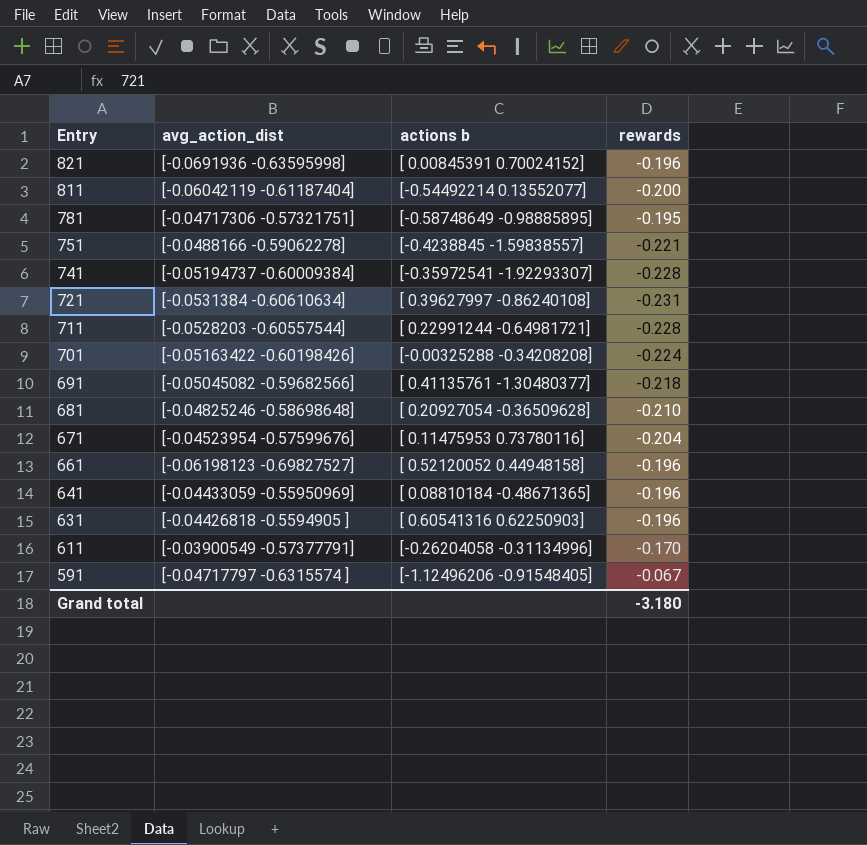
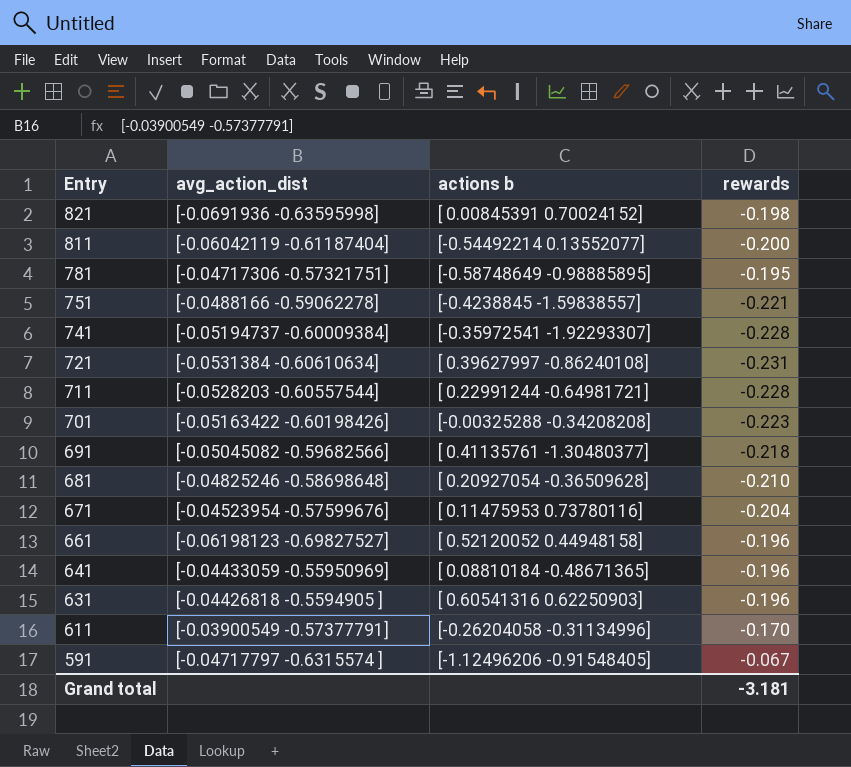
821 | rewards: -0.196 -> -0.198
701 | rewards: -0.224 -> -0.223
Grand total | rewards: -3.180 -> -3.181

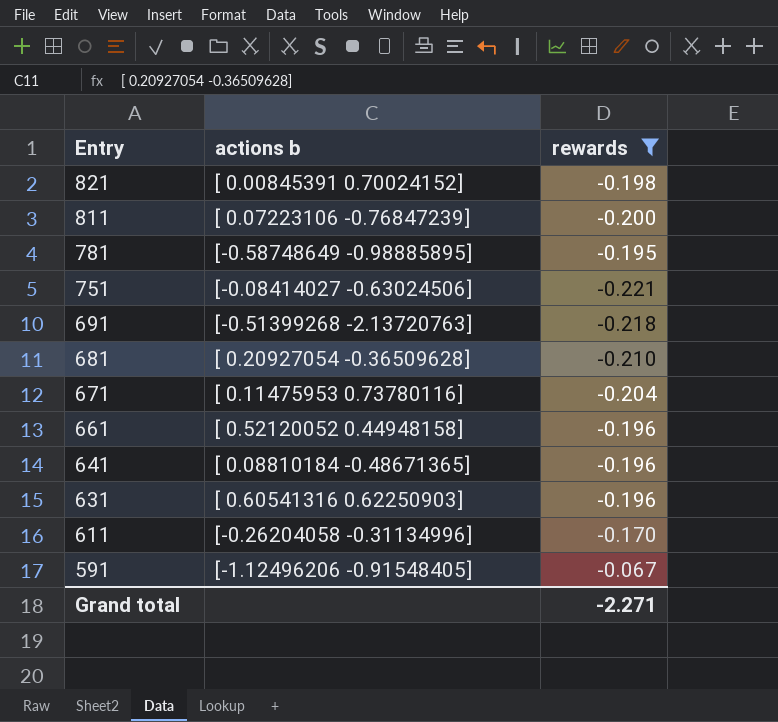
filter: none -> rewards >= -0.221
column avg_action_dist | position: 2 -> none
811 | actions b: [-0.54492214 0.13552077] -> [ 0.07223106 -0.76847239]
751 | actions b: [-0.4238845 -1.59838557] -> [-0.08414027 -0.63024506]
691 | actions b: [ 0.41135761 -1.30480377] -> [-0.51399268 -2.13720763]
Grand total | rewards: -3.181 -> -2.271

